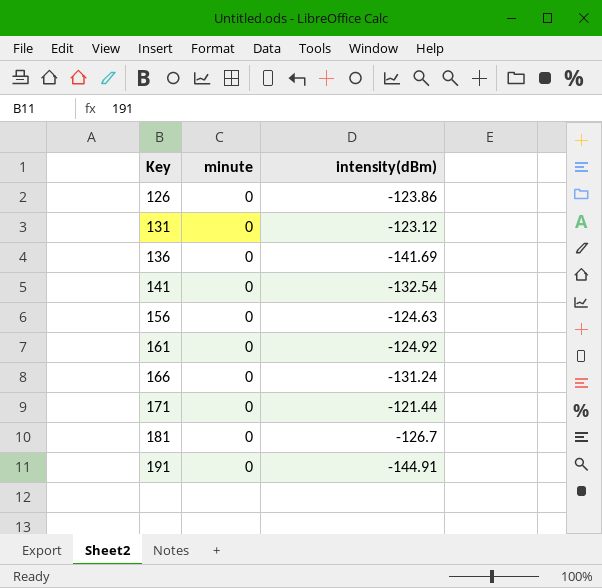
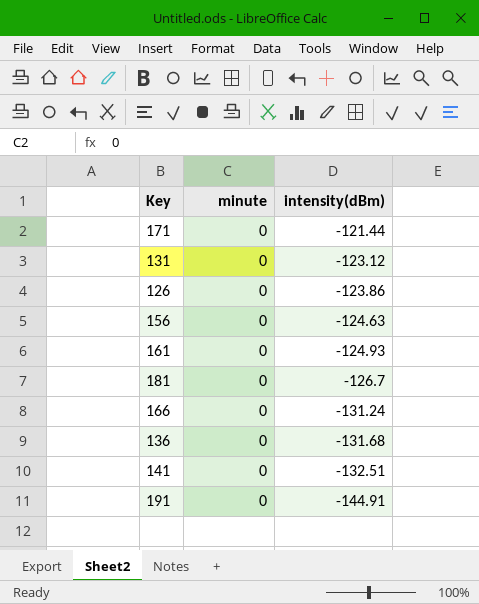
row order: Key ascending -> intensity(dBm) descending
161 | intensity(dBm): -124.92 -> -124.93
136 | intensity(dBm): -141.69 -> -131.68
141 | intensity(dBm): -132.54 -> -132.51

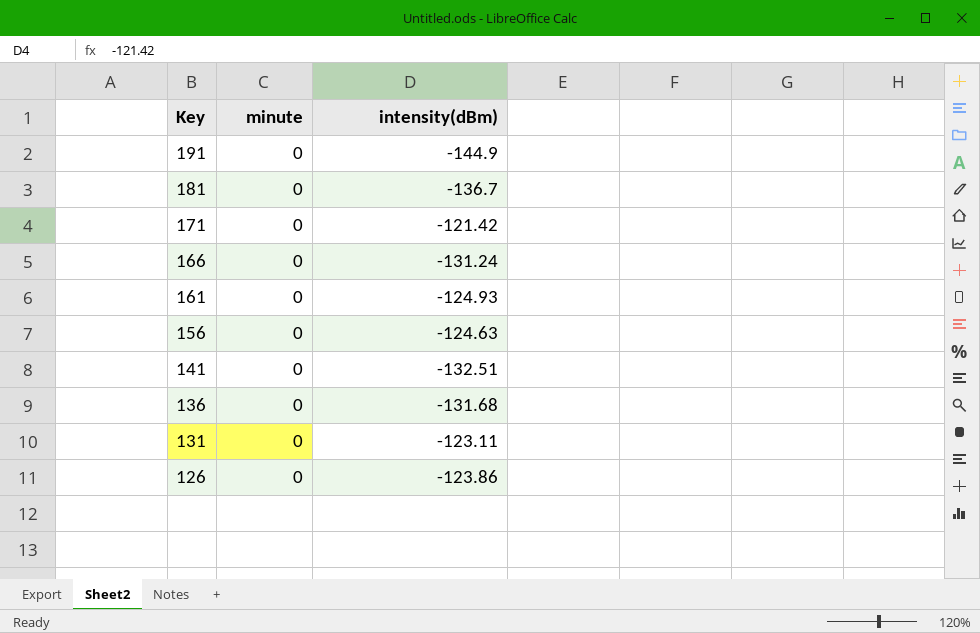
row order: intensity(dBm) descending -> Key descending
191 | intensity(dBm): -144.91 -> -144.9
181 | intensity(dBm): -126.7 -> -136.7
171 | intensity(dBm): -121.44 -> -121.42
131 | intensity(dBm): -123.12 -> -123.11

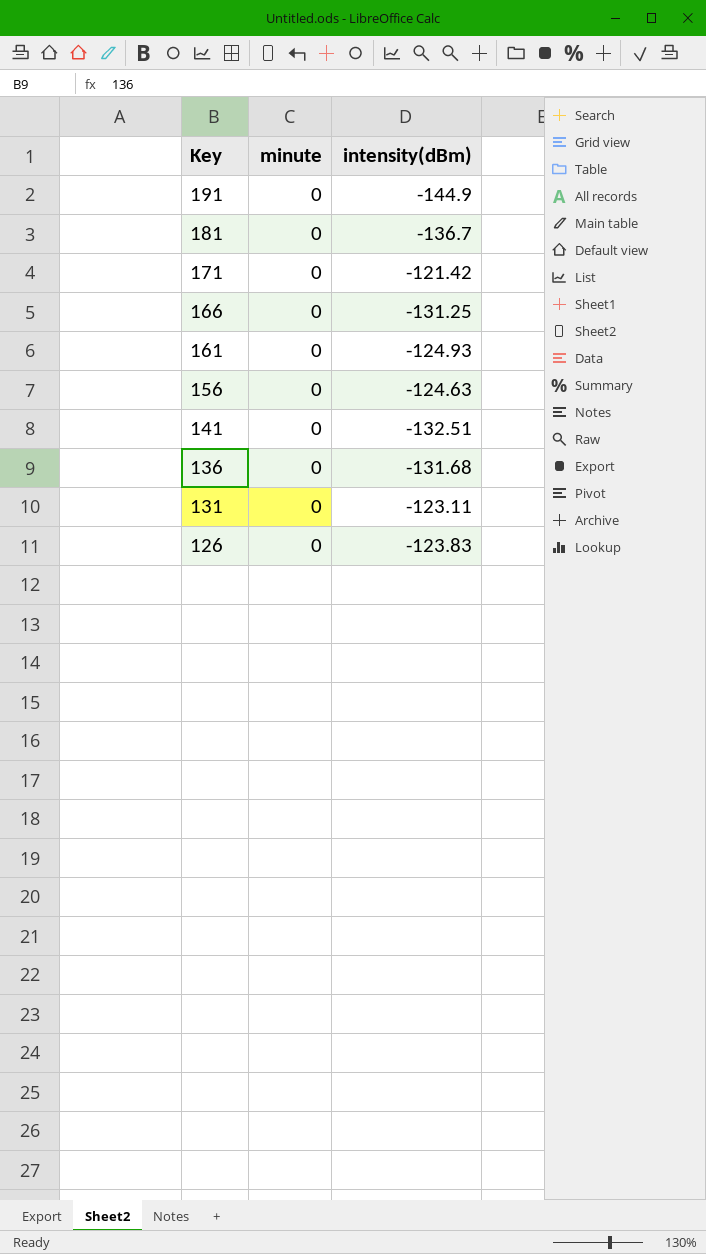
166 | intensity(dBm): -131.24 -> -131.25
126 | intensity(dBm): -123.86 -> -123.83

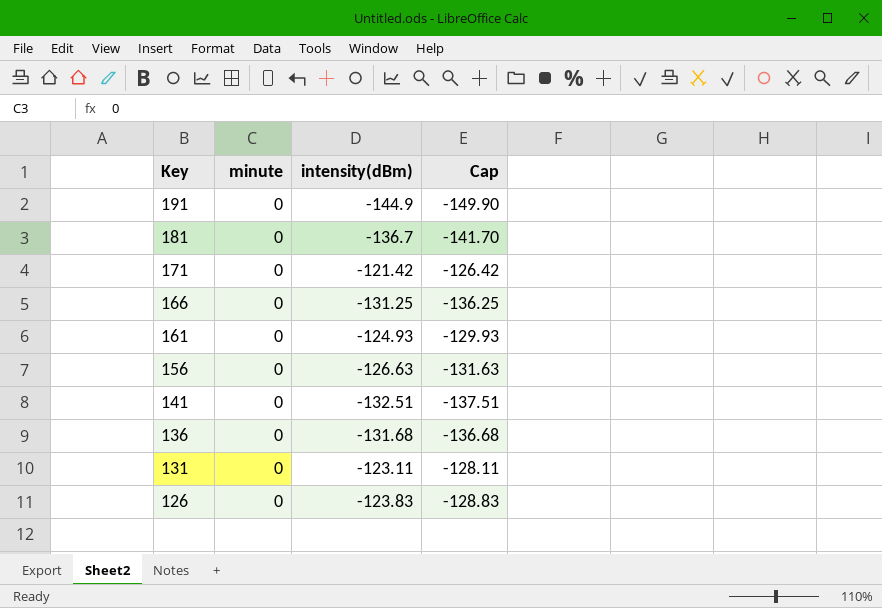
column Cap | formula: none -> [intensity(dBm)] - 5
156 | intensity(dBm): -124.63 -> -126.63

